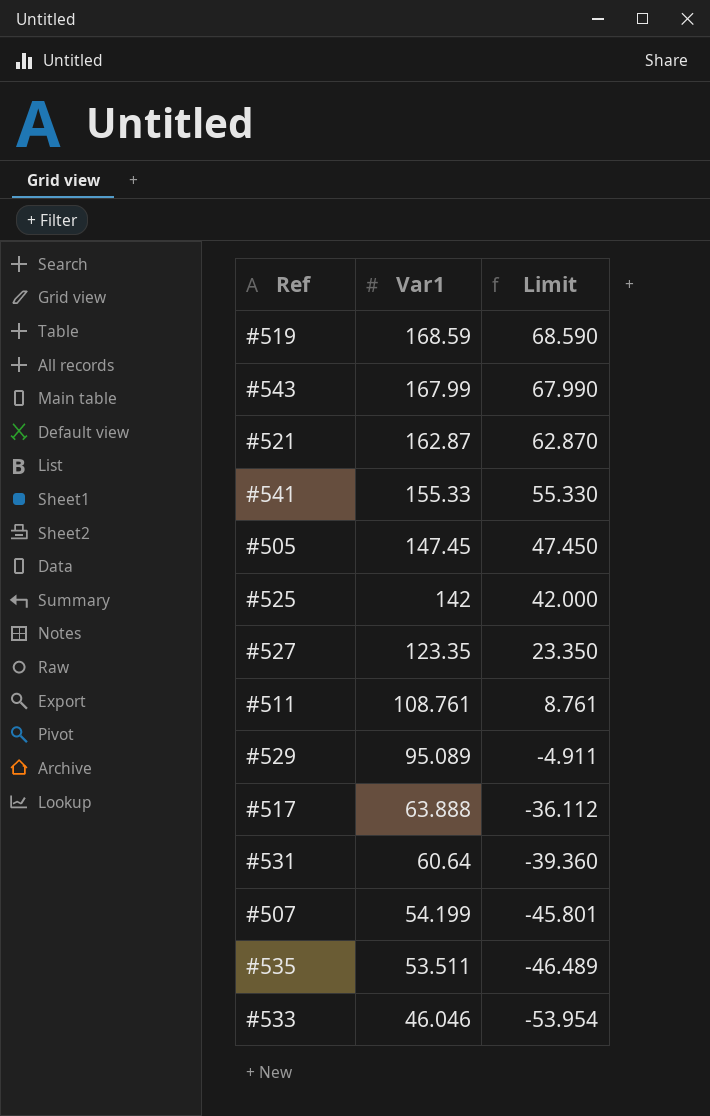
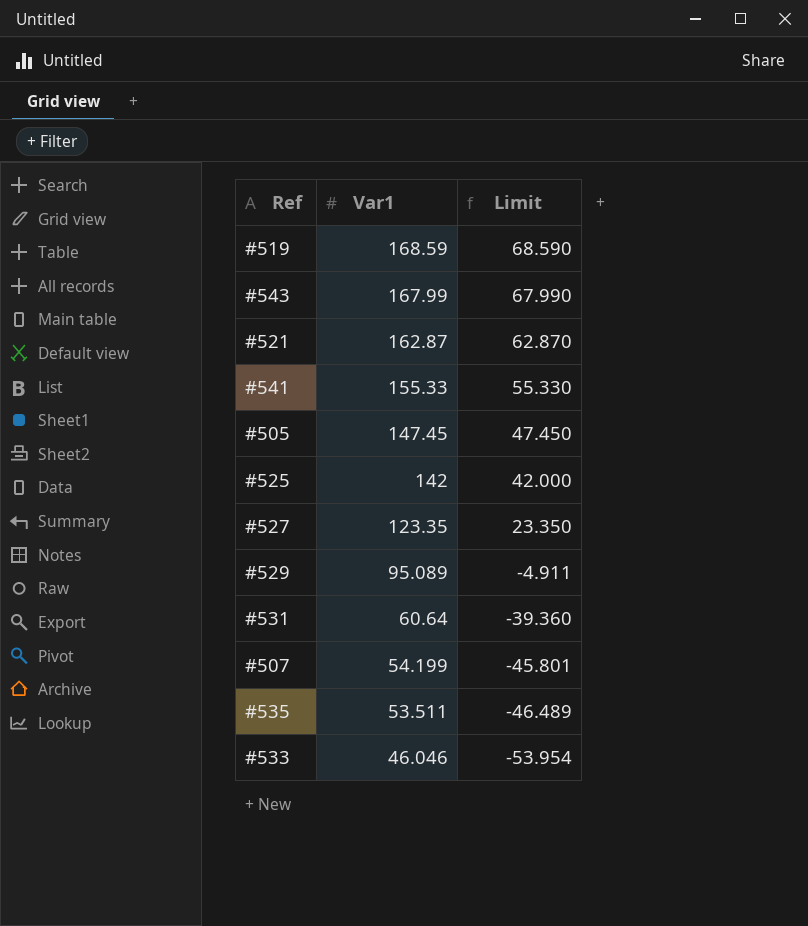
row #511: 108.761 | 8.761 -> none
row #517: 63.888 | -36.112 -> none

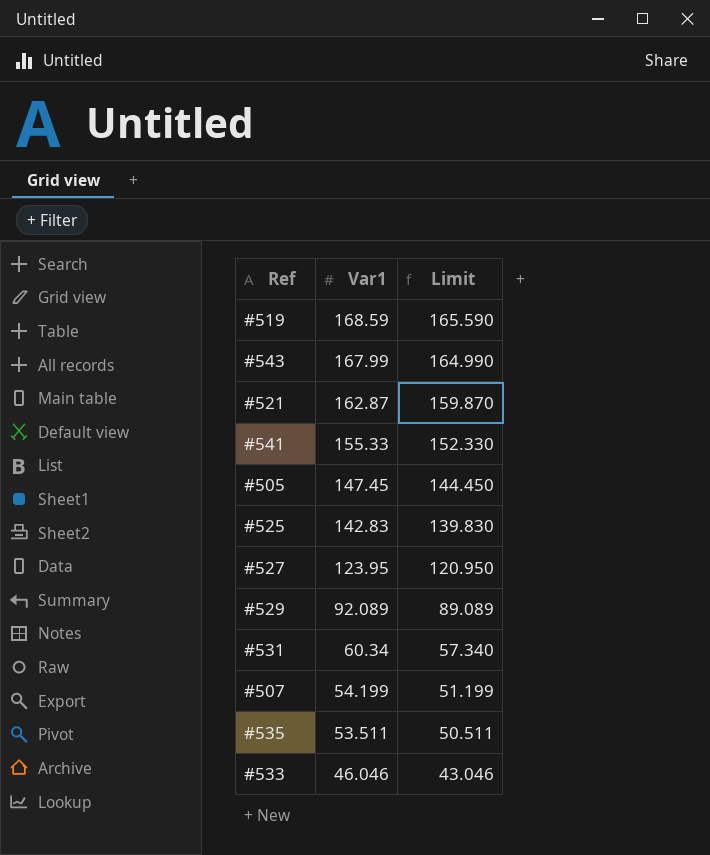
column Limit | formula: [Var1] - 100 -> [Var1] - 3
#525 | Var1: 142 -> 142.83
#527 | Var1: 123.35 -> 123.95
#529 | Var1: 95.089 -> 92.089
#531 | Var1: 60.64 -> 60.34

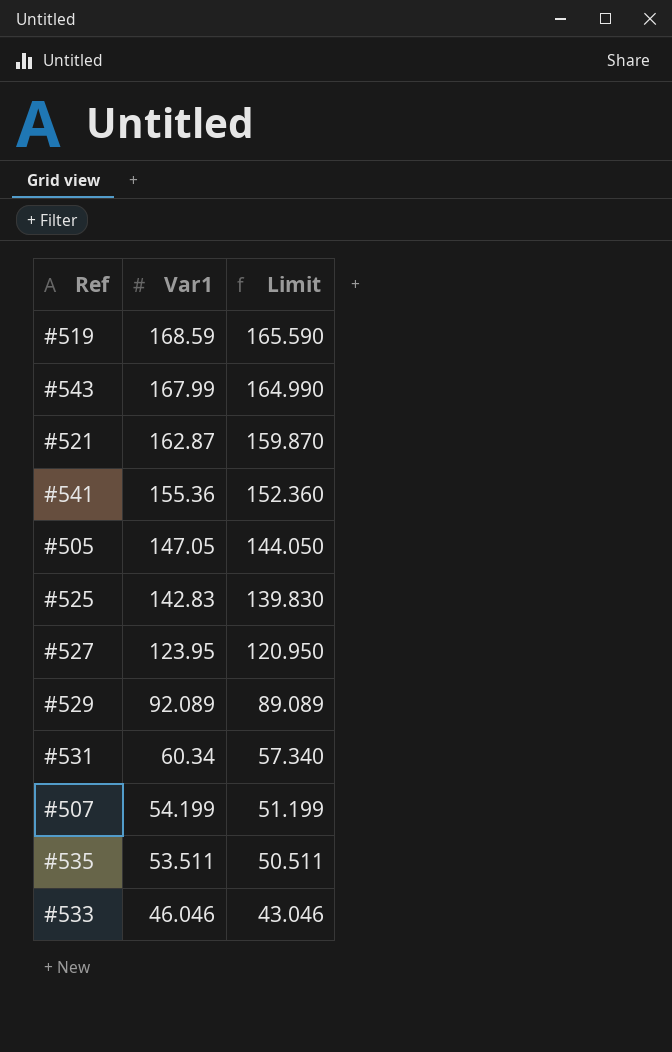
#541 | Var1: 155.33 -> 155.36
#541 | Limit: 152.330 -> 152.360
#505 | Var1: 147.45 -> 147.05
#505 | Limit: 144.450 -> 144.050

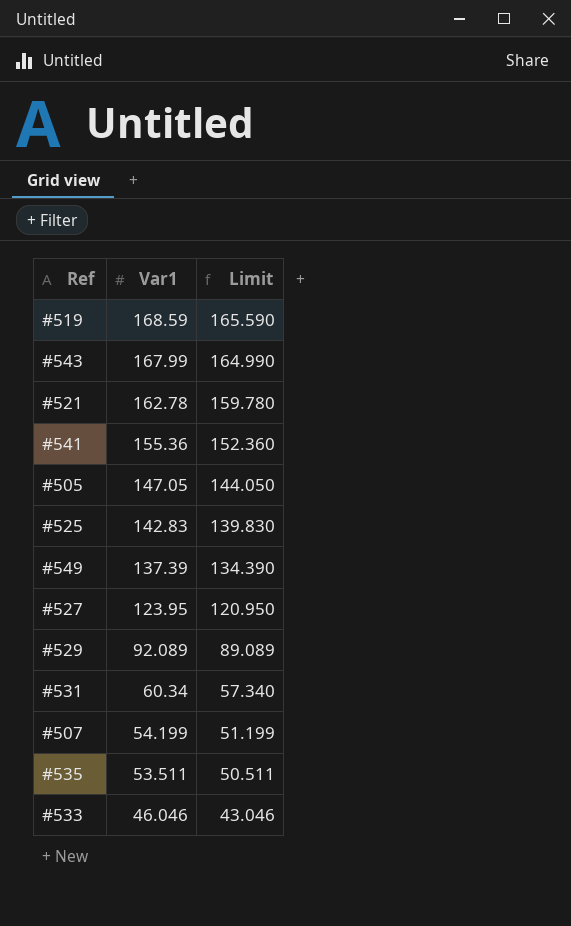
#521 | Var1: 162.87 -> 162.78
#521 | Limit: 159.870 -> 159.780
row #549: none -> 137.39 | 134.390

